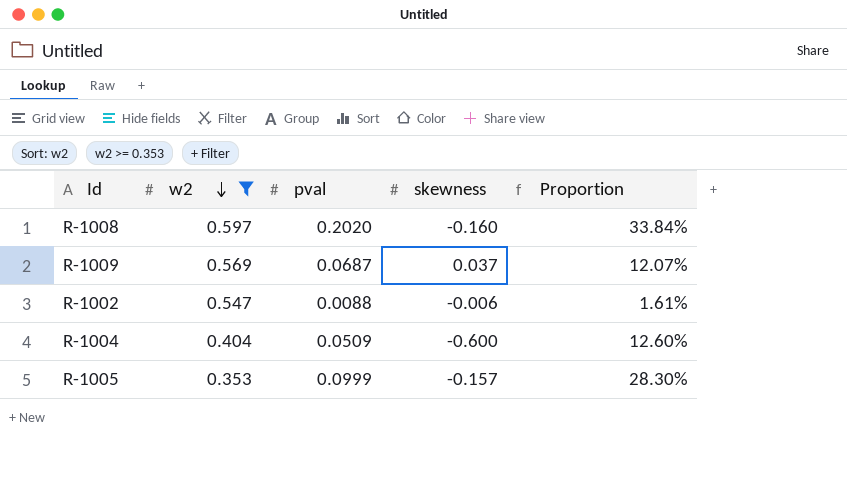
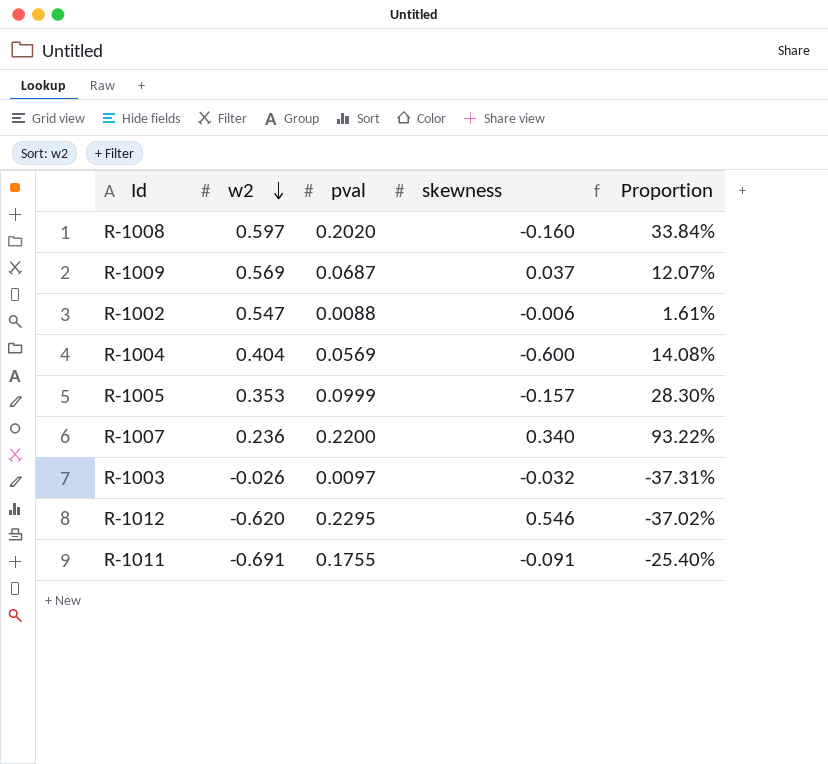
filter: w2 >= 0.353 -> none
R-1004 | pval: 0.0509 -> 0.0569
R-1004 | Proportion: 12.60% -> 14.08%

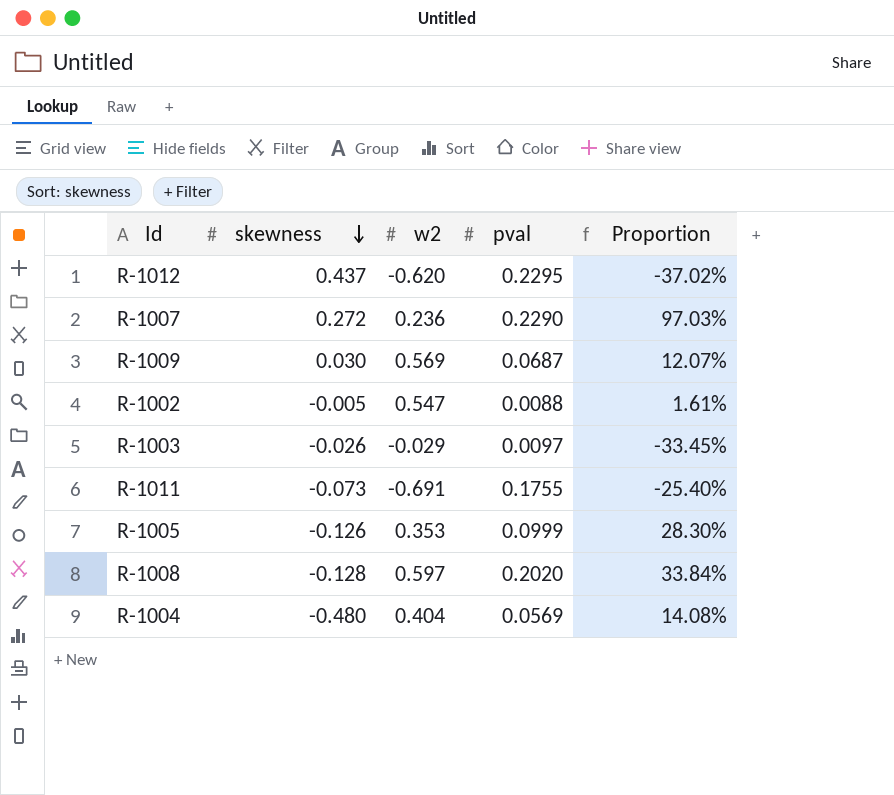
row order: w2 descending -> skewness descending
column skewness | position: 4 -> 2
R-1012 | skewness: 0.546 -> 0.437
R-1007 | skewness: 0.340 -> 0.272
R-1007 | pval: 0.2200 -> 0.2290
R-1007 | Proportion: 93.22% -> 97.03%
R-1009 | skewness: 0.037 -> 0.030
R-1002 | skewness: -0.006 -> -0.005
R-1003 | skewness: -0.032 -> -0.026
R-1003 | w2: -0.026 -> -0.029
R-1003 | Proportion: -37.31% -> -33.45%
R-1011 | skewness: -0.091 -> -0.073
R-1005 | skewness: -0.157 -> -0.126
R-1008 | skewness: -0.160 -> -0.128
R-1004 | skewness: -0.600 -> -0.480

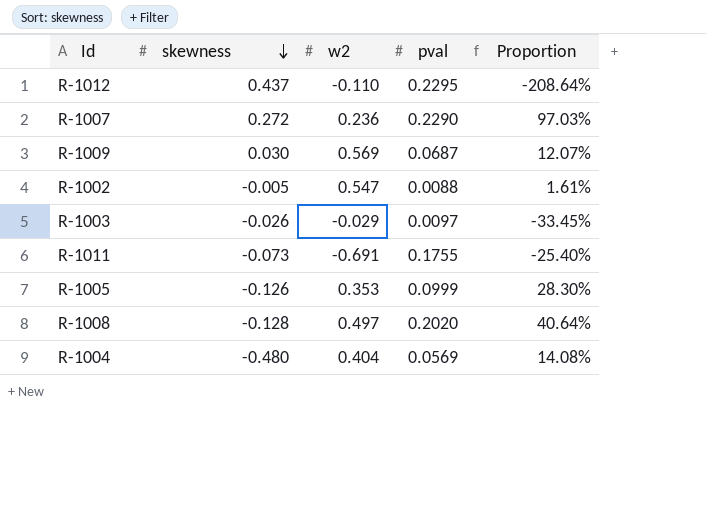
R-1012 | w2: -0.620 -> -0.110
R-1012 | Proportion: -37.02% -> -208.64%
R-1008 | w2: 0.597 -> 0.497
R-1008 | Proportion: 33.84% -> 40.64%

